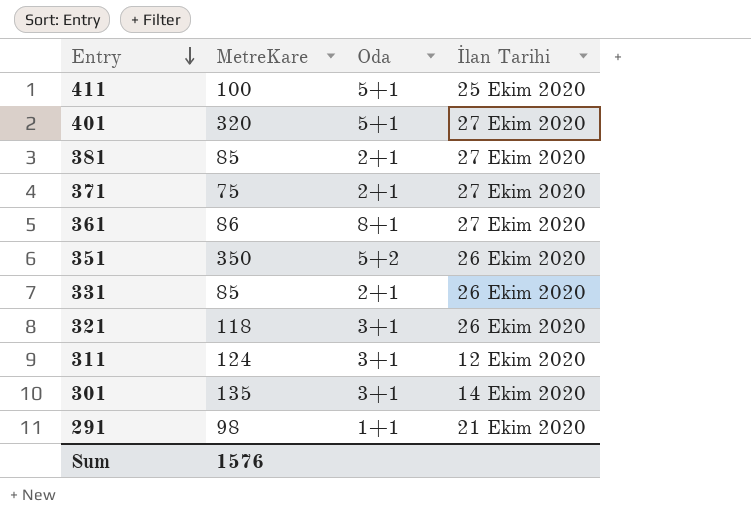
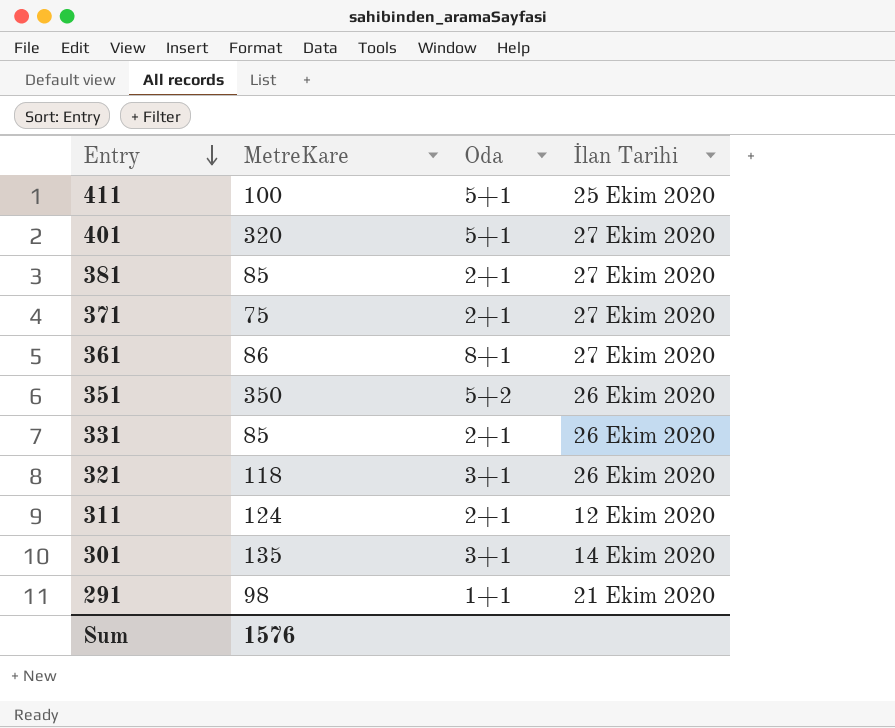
311 | Oda: 3+1 -> 2+1

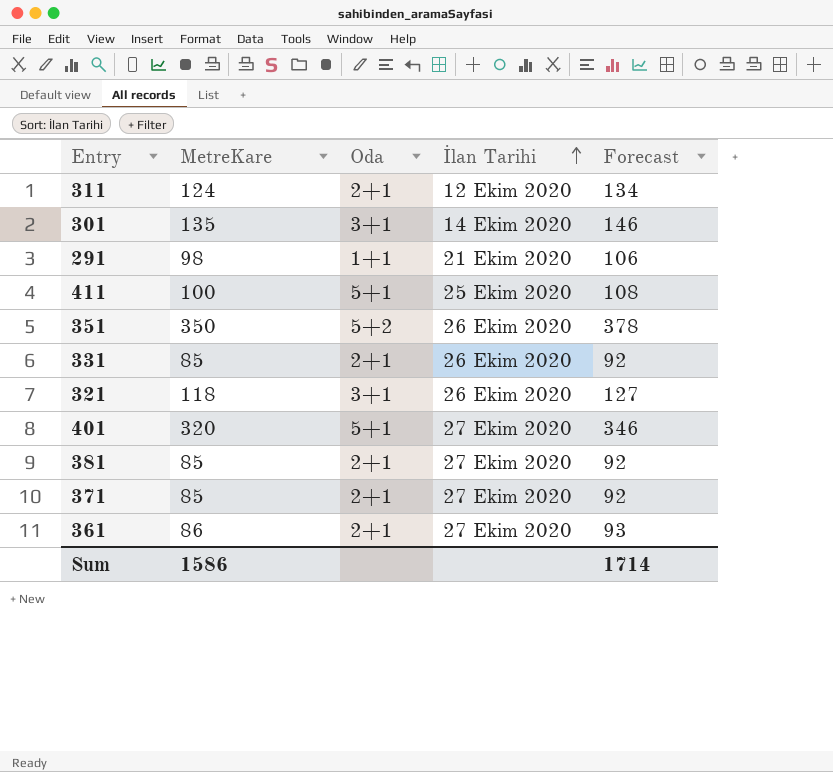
row order: Entry descending -> İlan Tarihi ascending
column Forecast | formula: none -> [MetreKare] * 1.08
371 | MetreKare: 75 -> 85
361 | Oda: 8+1 -> 2+1
Sum | MetreKare: 1576 -> 1586

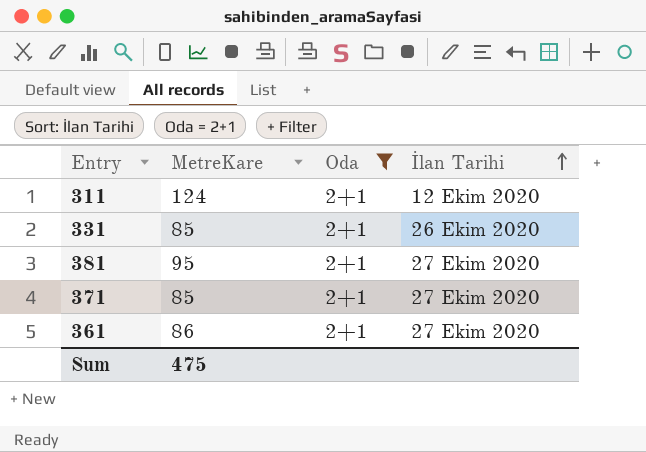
filter: none -> Oda = 2+1
column Forecast | formula: [MetreKare] * 1.08 -> none
381 | MetreKare: 85 -> 95
Sum | MetreKare: 1586 -> 475

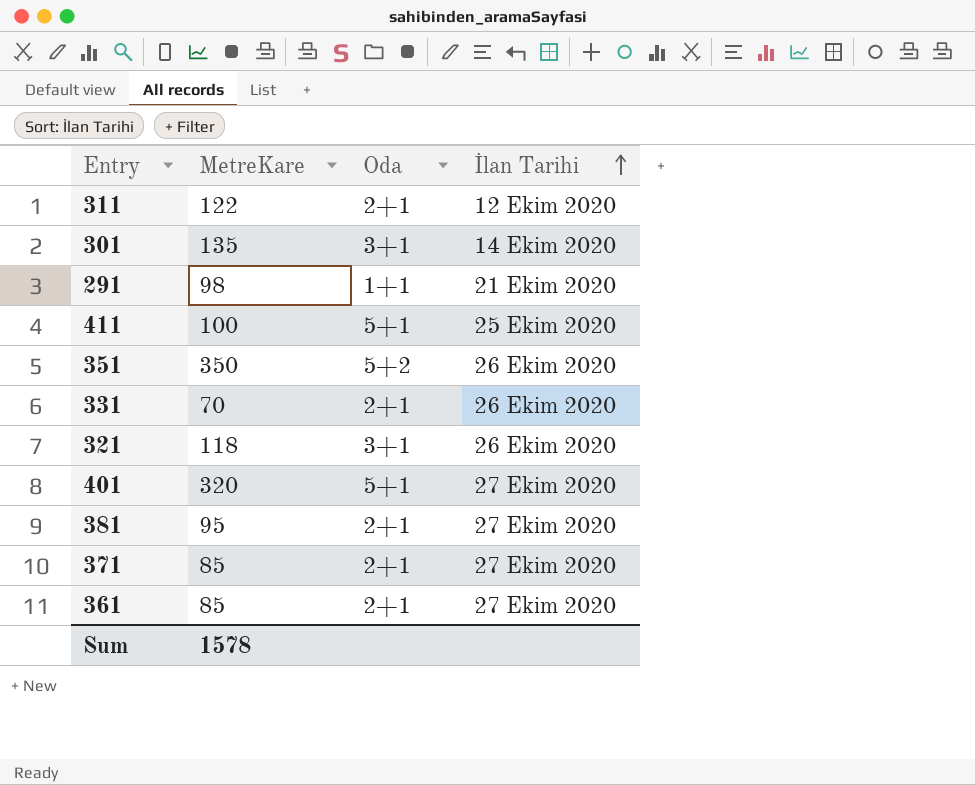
filter: Oda = 2+1 -> none
311 | MetreKare: 124 -> 122
331 | MetreKare: 85 -> 70
361 | MetreKare: 86 -> 85
Sum | MetreKare: 475 -> 1578

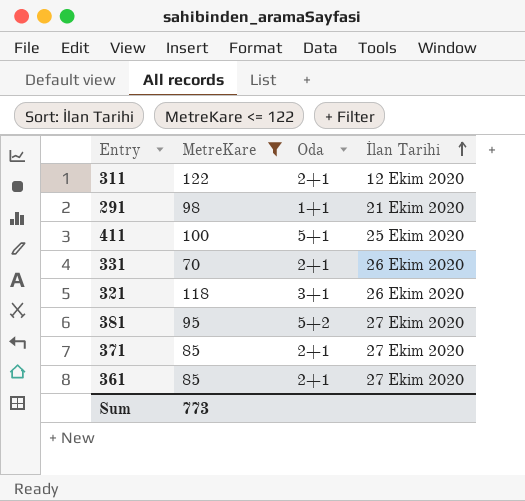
filter: none -> MetreKare <= 122
381 | Oda: 2+1 -> 5+2
Sum | MetreKare: 1578 -> 773

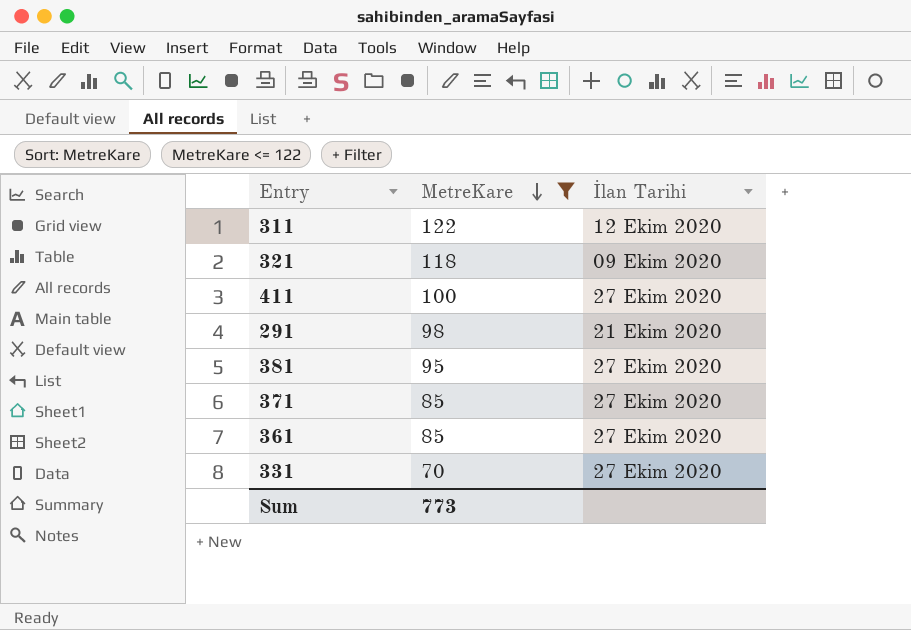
row order: İlan Tarihi ascending -> MetreKare descending
column Oda | position: 3 -> none
321 | İlan Tarihi: 26 Ekim 2020 -> 09 Ekim 2020
411 | İlan Tarihi: 25 Ekim 2020 -> 27 Ekim 2020
331 | İlan Tarihi: 26 Ekim 2020 -> 27 Ekim 2020

